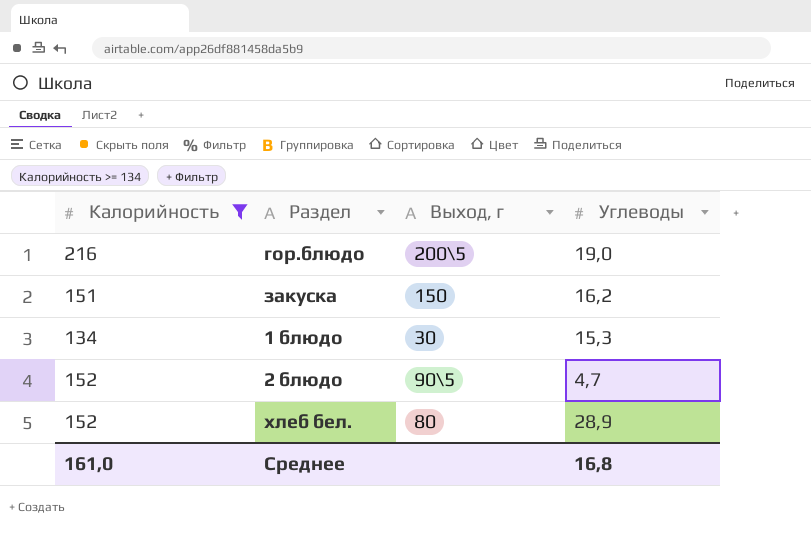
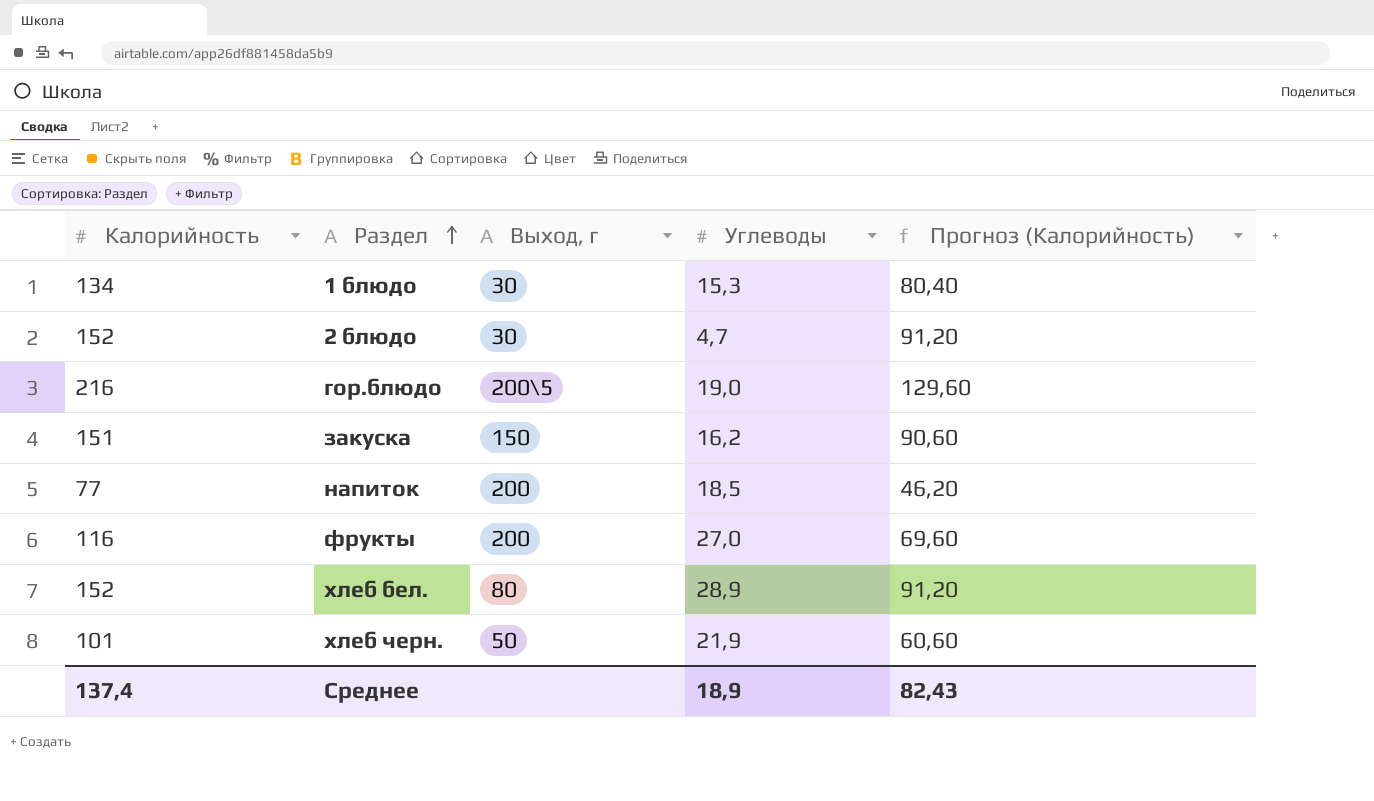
filter: Калорийность >= 134 -> none
row order: none -> Раздел ascending
column Прогноз (Калорийность) | formula: none -> [Калорийность] * 0,6
2 блюдо | Выход, г: 90\5 -> 30
Среднее | Калорийность: 161,0 -> 137,4
Среднее | Углеводы: 16,8 -> 18,9

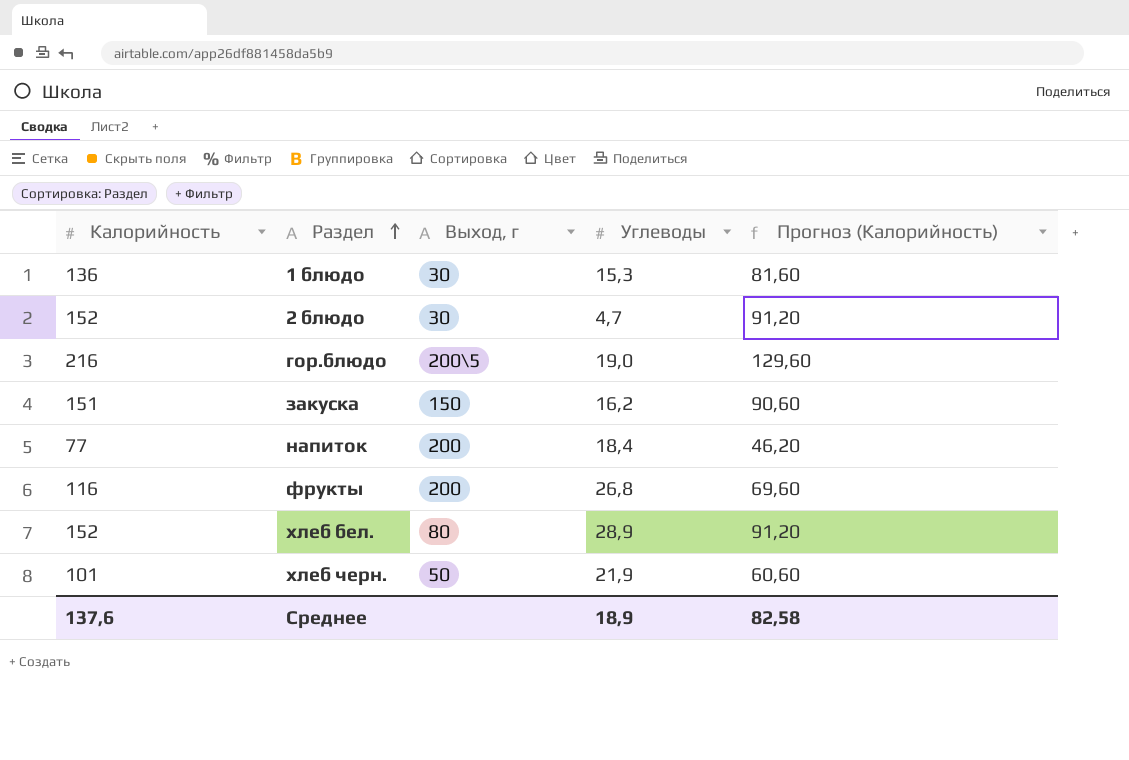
1 блюдо | Калорийность: 134 -> 136
1 блюдо | Прогноз (Калорийность): 80,40 -> 81,60
напиток | Углеводы: 18,5 -> 18,4
фрукты | Углеводы: 27,0 -> 26,8
Среднее | Калорийность: 137,4 -> 137,6
Среднее | Прогноз (Калорийность): 82,43 -> 82,58

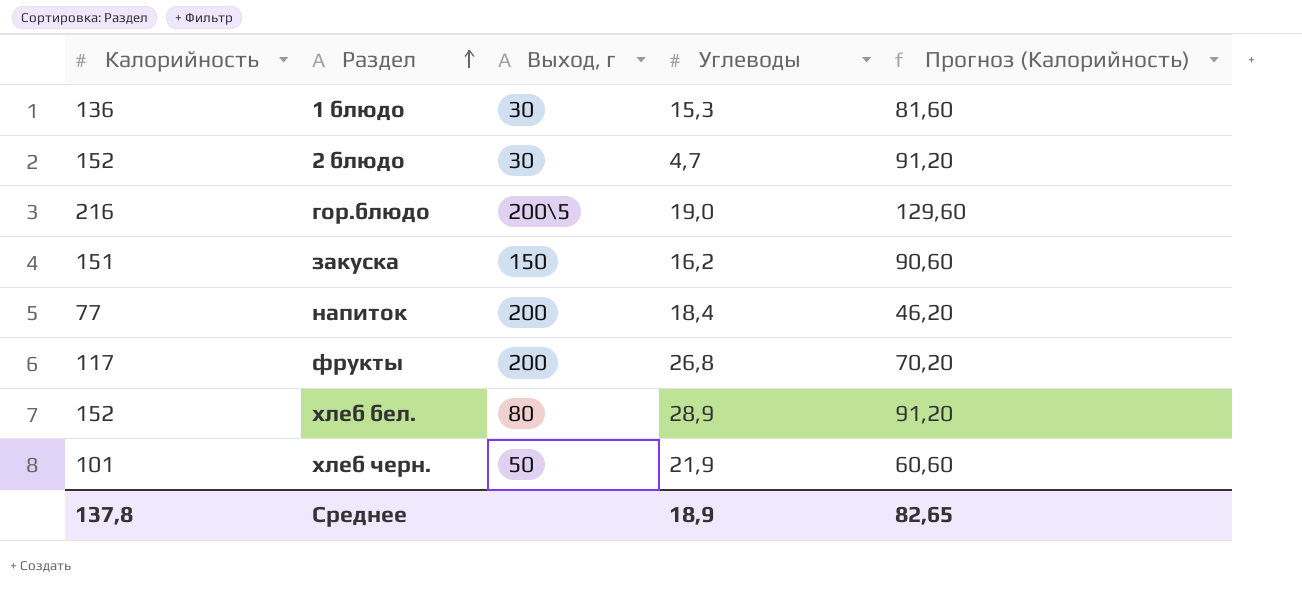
фрукты | Калорийность: 116 -> 117
фрукты | Прогноз (Калорийность): 69,60 -> 70,20
Среднее | Калорийность: 137,6 -> 137,8
Среднее | Прогноз (Калорийность): 82,58 -> 82,65

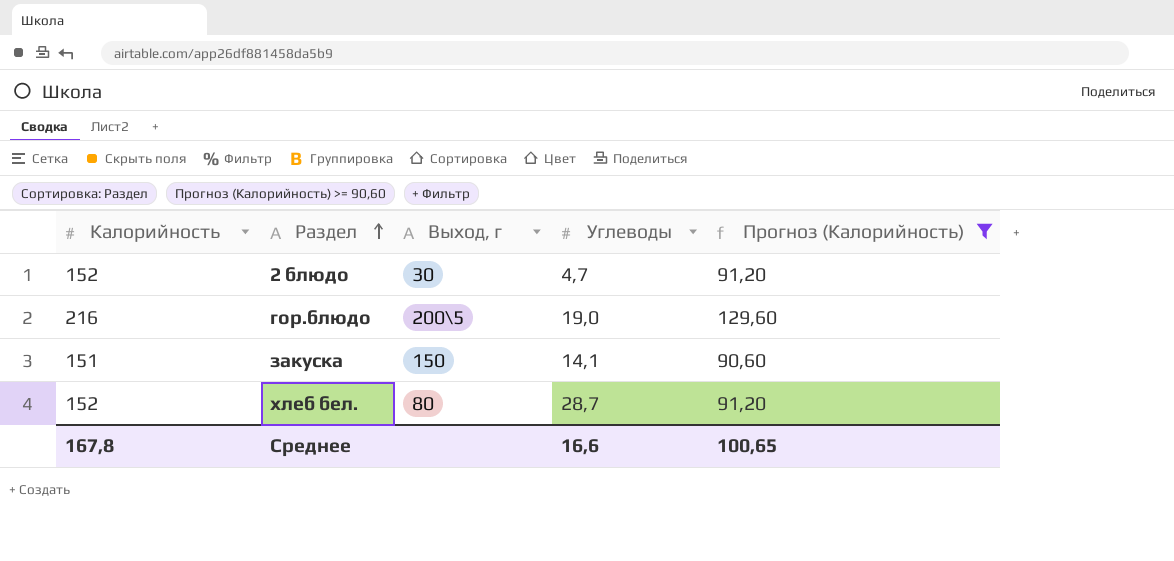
filter: none -> Прогноз (Калорийность) >= 90,60
закуска | Углеводы: 16,2 -> 14,1
хлеб бел. | Углеводы: 28,9 -> 28,7
Среднее | Калорийность: 137,8 -> 167,8
Среднее | Углеводы: 18,9 -> 16,6
Среднее | Прогноз (Калорийность): 82,65 -> 100,65

